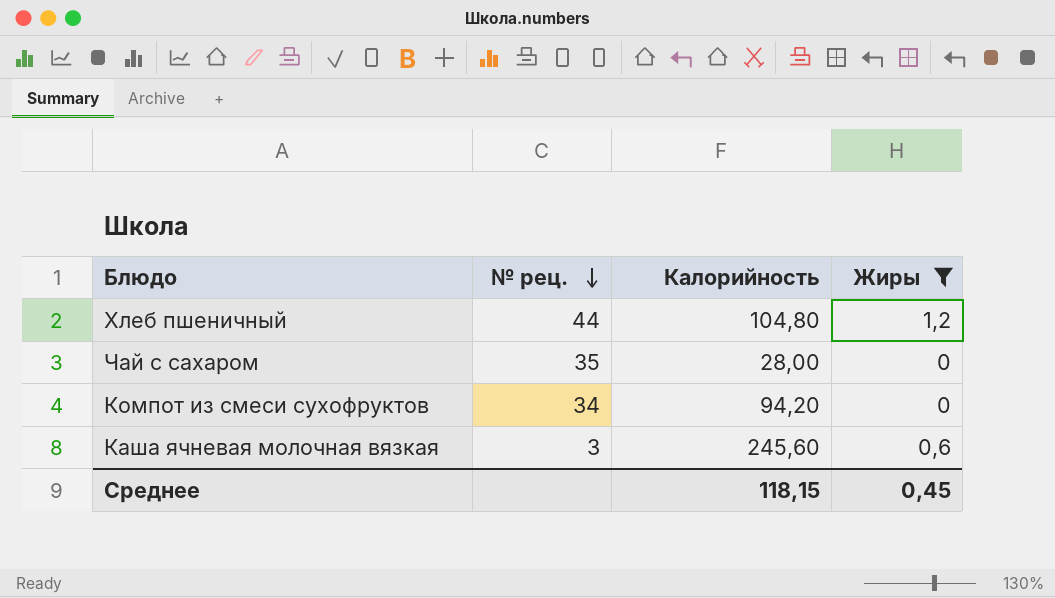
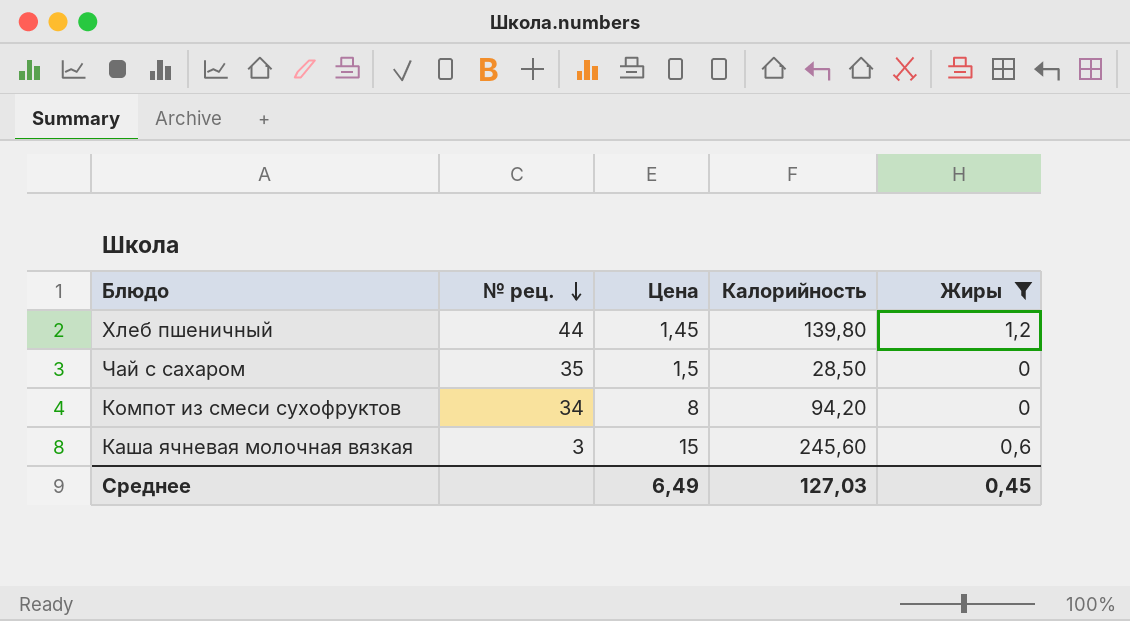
column Цена | position: none -> 3
Хлеб пшеничный | Калорийность: 104,80 -> 139,80
Чай с сахаром | Калорийность: 28,00 -> 28,50
Среднее | Калорийность: 118,15 -> 127,03

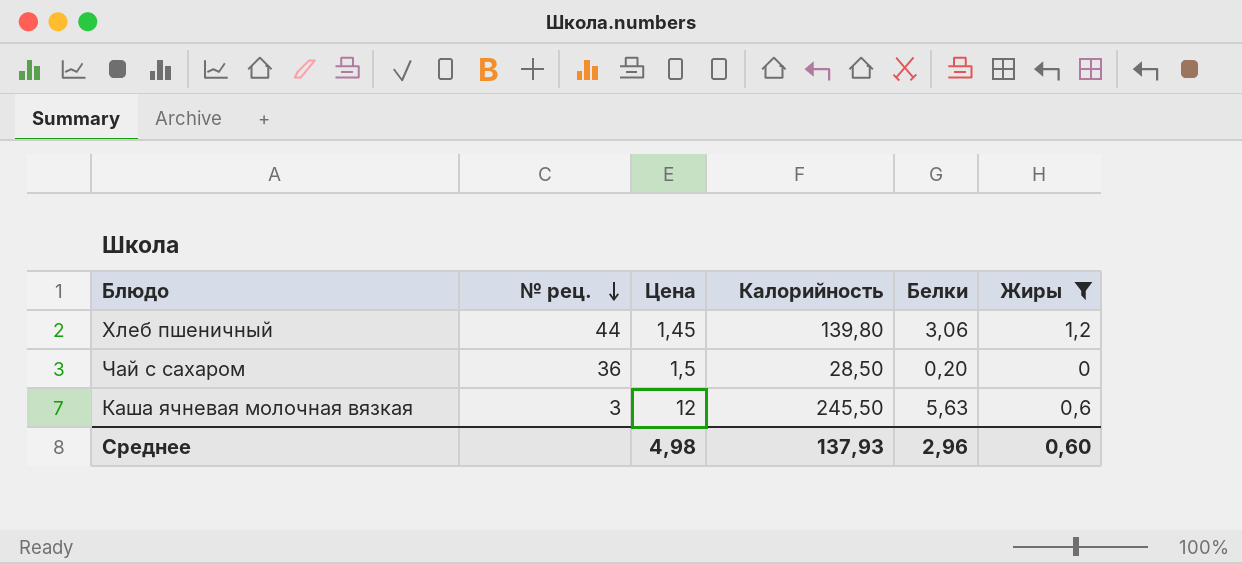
column Белки | position: none -> 5
row Компот из смеси сухофруктов: 34 | 8 | 94,20 | 0 -> none
Чай с сахаром | № рец.: 35 -> 36
Каша ячневая молочная вязкая | Цена: 15 -> 12
Каша ячневая молочная вязкая | Калорийность: 245,60 -> 245,50
Среднее | Цена: 6,49 -> 4,98
Среднее | Калорийность: 127,03 -> 137,93
Среднее | Жиры: 0,45 -> 0,60

